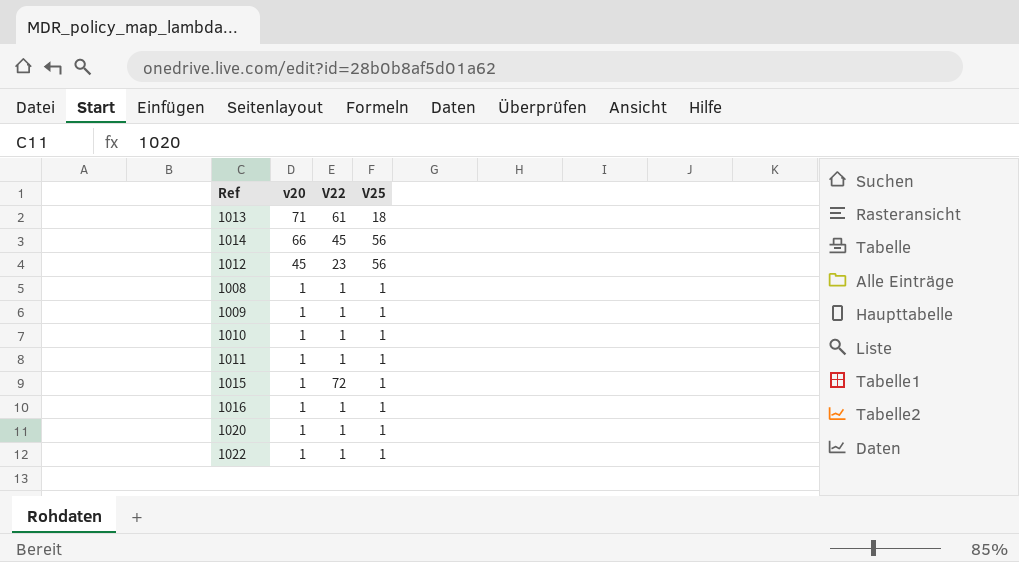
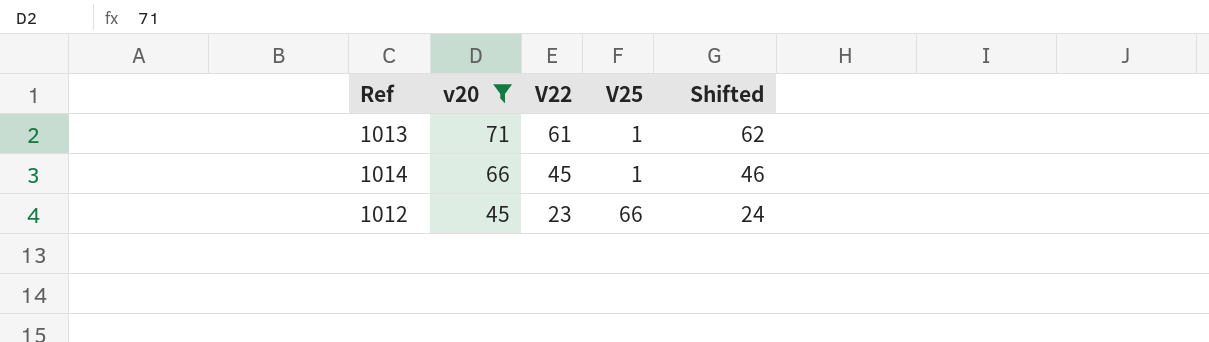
filter: none -> v20 != 1
column Shifted | formula: none -> [V22] + 1
1013 | V25: 18 -> 1
1014 | V25: 56 -> 1
1012 | V25: 56 -> 66

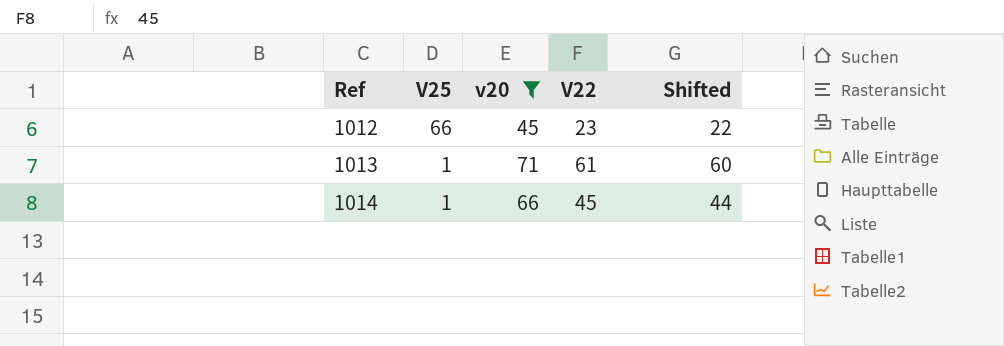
row order: v20 descending -> Ref ascending
column V25 | position: 4 -> 2
column Shifted | formula: [V22] + 1 -> [V22] - 1

